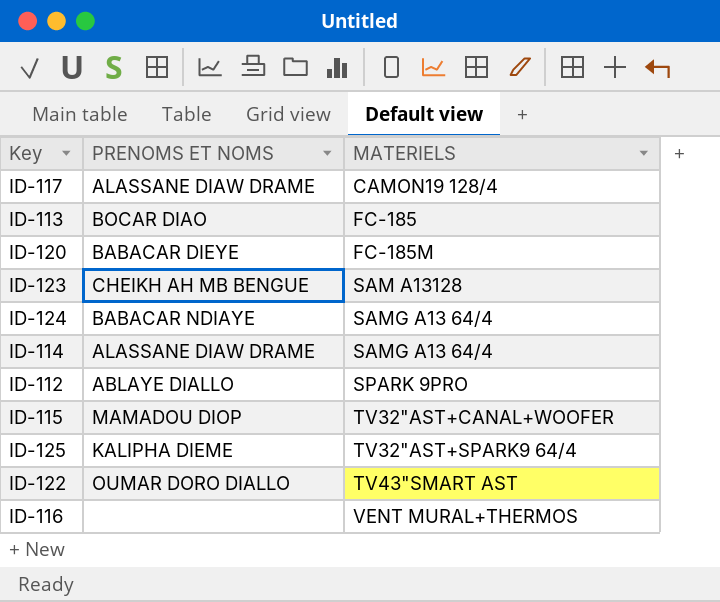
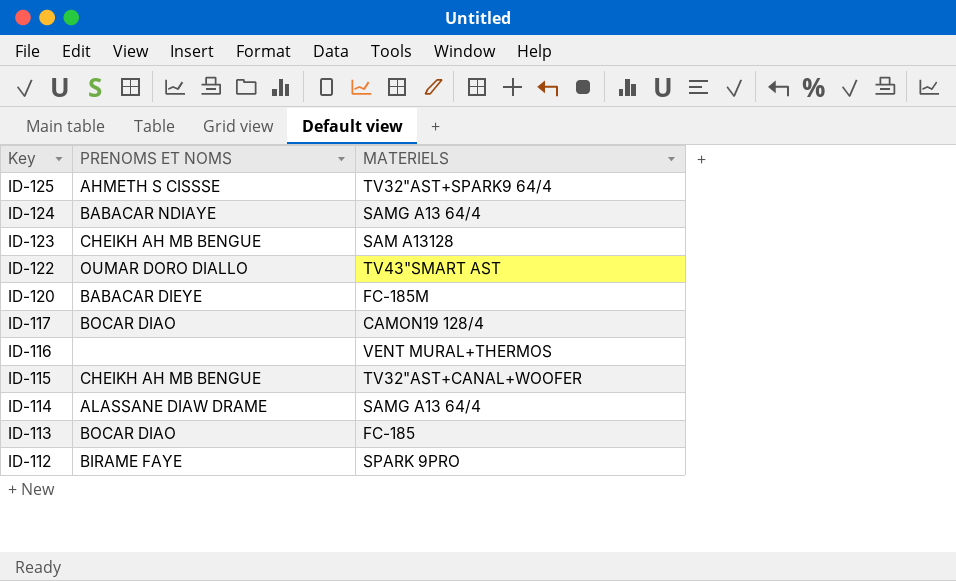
row order: MATERIELS ascending -> Key descending
ID-125 | PRENOMS ET NOMS: KALIPHA DIEME -> AHMETH S CISSSE
ID-117 | PRENOMS ET NOMS: ALASSANE DIAW DRAME -> BOCAR DIAO
ID-115 | PRENOMS ET NOMS: MAMADOU DIOP -> CHEIKH AH MB BENGUE
ID-112 | PRENOMS ET NOMS: ABLAYE DIALLO -> BIRAME FAYE

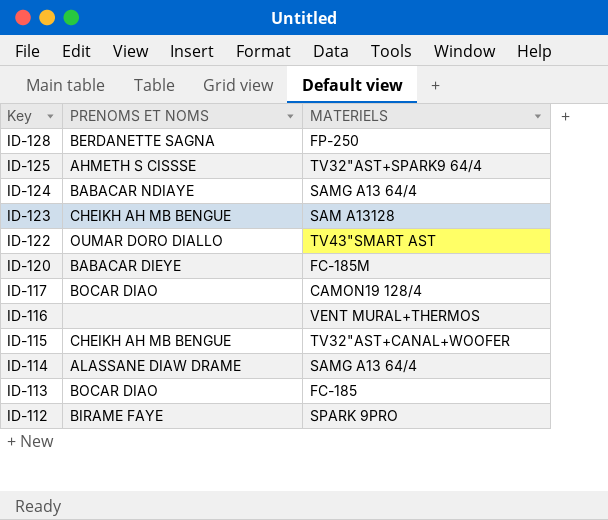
row ID-128: none -> BERDANETTE SAGNA | FP-250

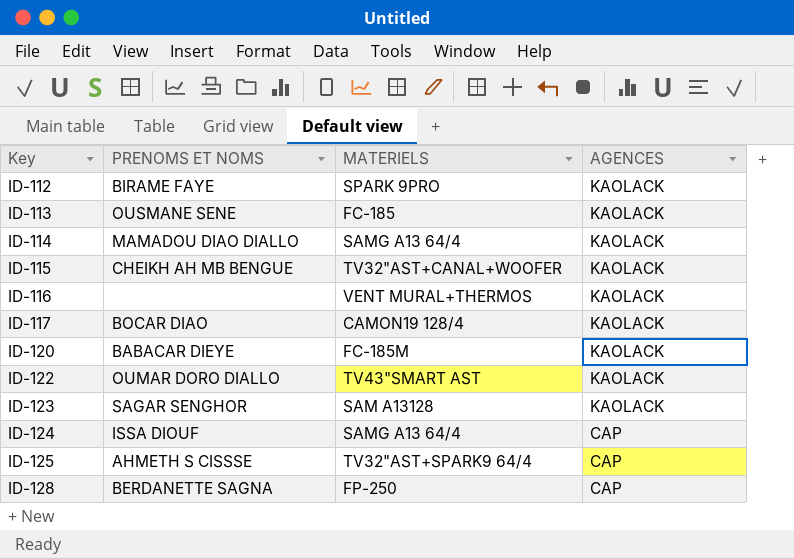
row order: Key descending -> Key ascending
column AGENCES | position: none -> 4
ID-113 | PRENOMS ET NOMS: BOCAR DIAO -> OUSMANE SENE
ID-114 | PRENOMS ET NOMS: ALASSANE DIAW DRAME -> MAMADOU DIAO DIALLO
ID-123 | PRENOMS ET NOMS: CHEIKH AH MB BENGUE -> SAGAR SENGHOR
ID-124 | PRENOMS ET NOMS: BABACAR NDIAYE -> ISSA DIOUF

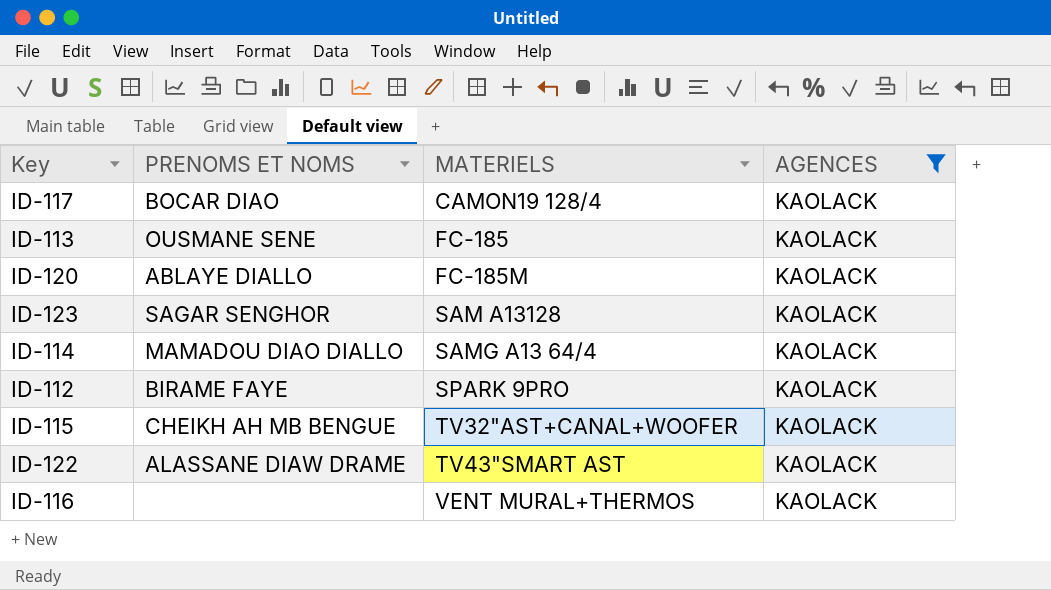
filter: none -> AGENCES = KAOLACK
row order: Key ascending -> MATERIELS ascending
ID-120 | PRENOMS ET NOMS: BABACAR DIEYE -> ABLAYE DIALLO
ID-122 | PRENOMS ET NOMS: OUMAR DORO DIALLO -> ALASSANE DIAW DRAME

